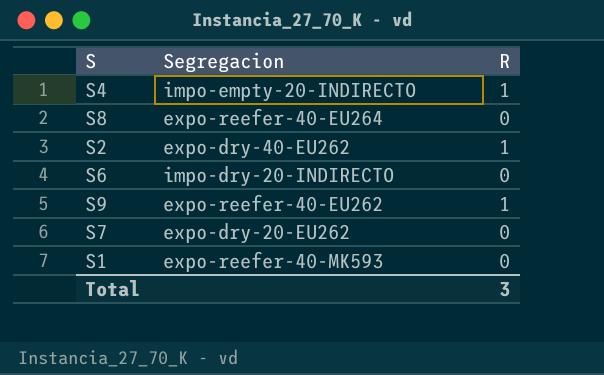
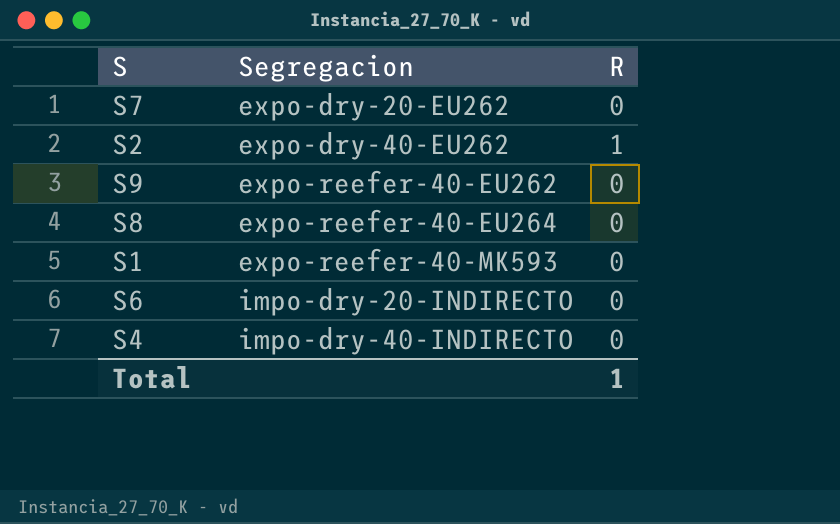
row order: none -> Segregacion ascending
S9 | R: 1 -> 0
S4 | Segregacion: impo-empty-20-INDIRECTO -> impo-dry-40-INDIRECTO
S4 | R: 1 -> 0
Total | R: 3 -> 1

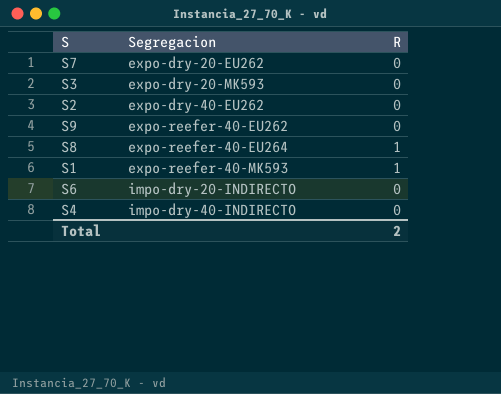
row S3: none -> expo-dry-20-MK593 | 0
S2 | R: 1 -> 0
S8 | R: 0 -> 1
S1 | R: 0 -> 1
Total | R: 1 -> 2

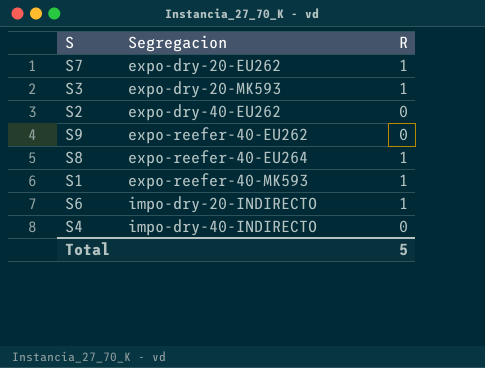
S7 | R: 0 -> 1
S3 | R: 0 -> 1
S6 | R: 0 -> 1
Total | R: 2 -> 5

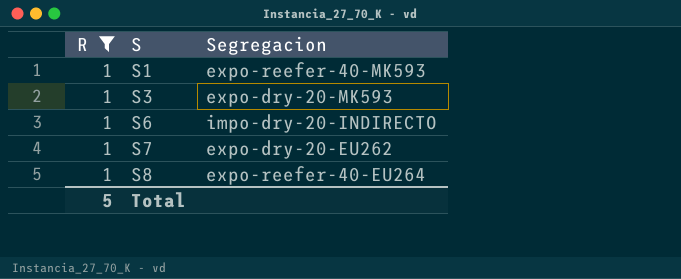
filter: none -> R = 1
row order: Segregacion ascending -> S ascending
column R | position: 3 -> 1

